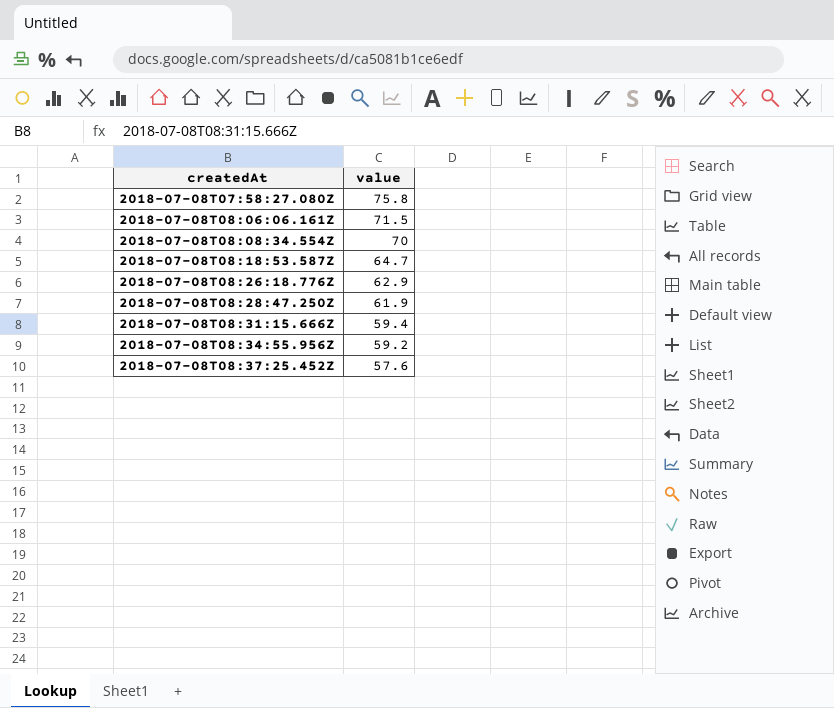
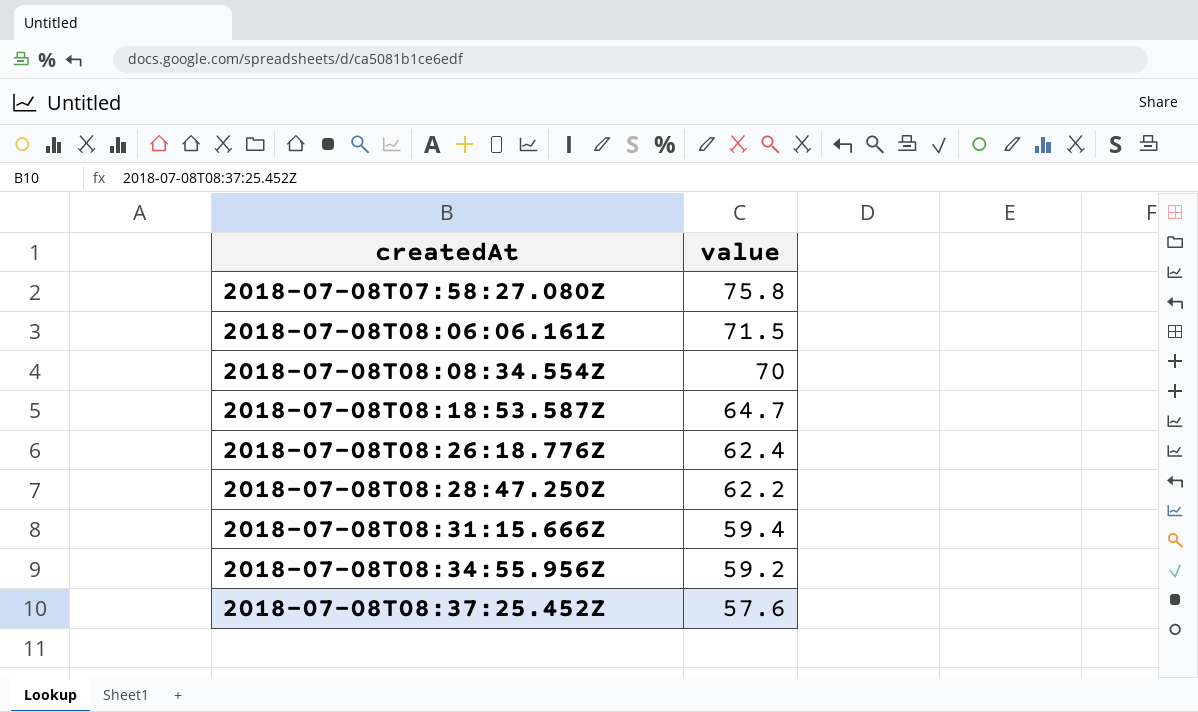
2018-07-08T08:26:18.776Z | value: 62.9 -> 62.4
2018-07-08T08:28:47.250Z | value: 61.9 -> 62.2

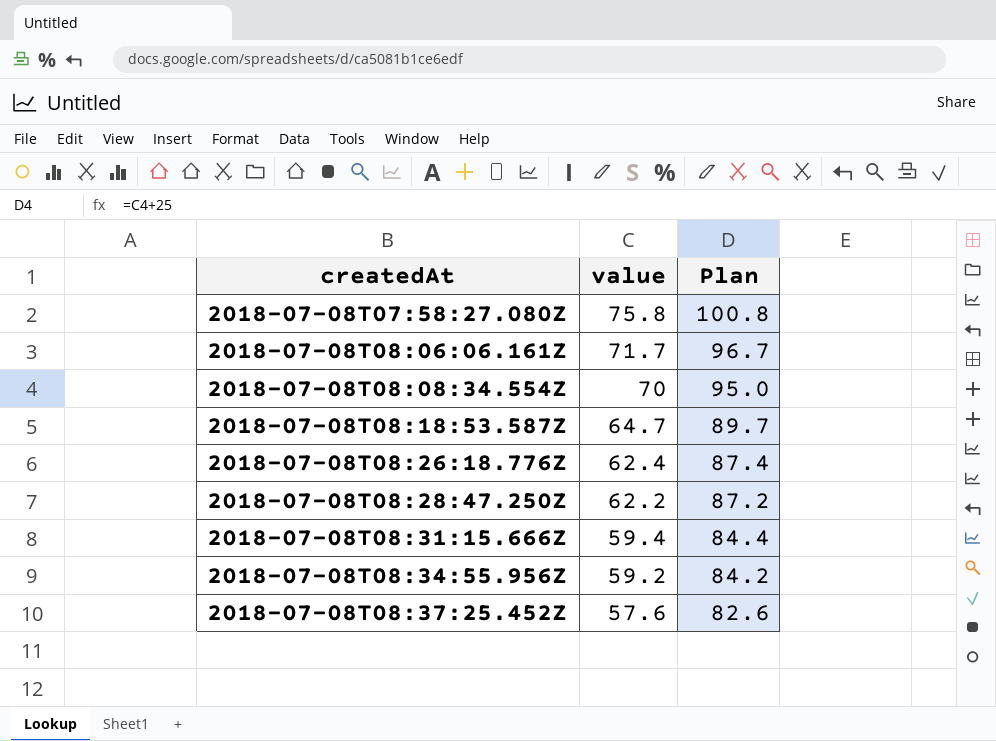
column Plan | formula: none -> [value] + 25
2018-07-08T08:06:06.161Z | value: 71.5 -> 71.7

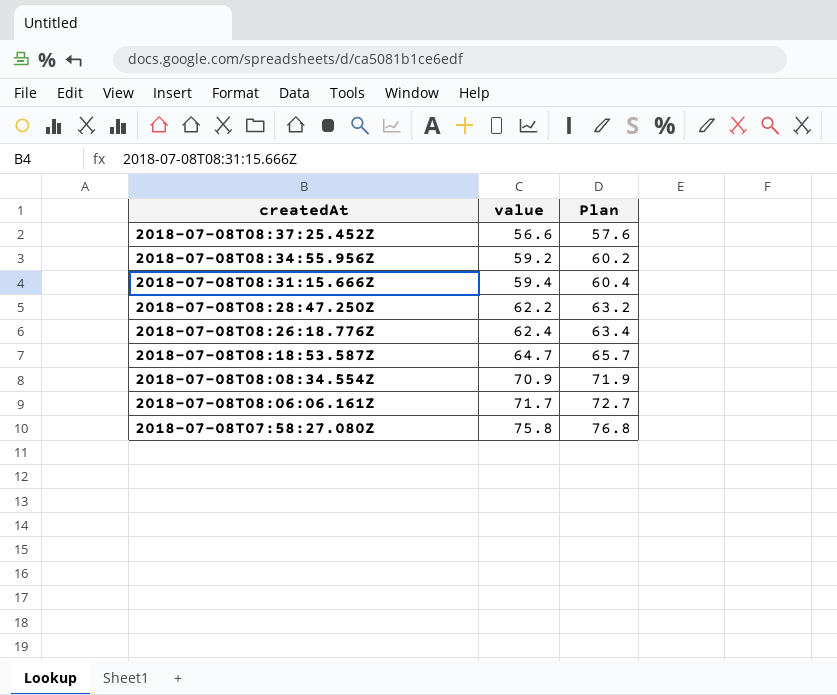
row order: createdAt ascending -> createdAt descending
column Plan | formula: [value] + 25 -> [value] + 1
2018-07-08T08:37:25.452Z | value: 57.6 -> 56.6
2018-07-08T08:08:34.554Z | value: 70 -> 70.9

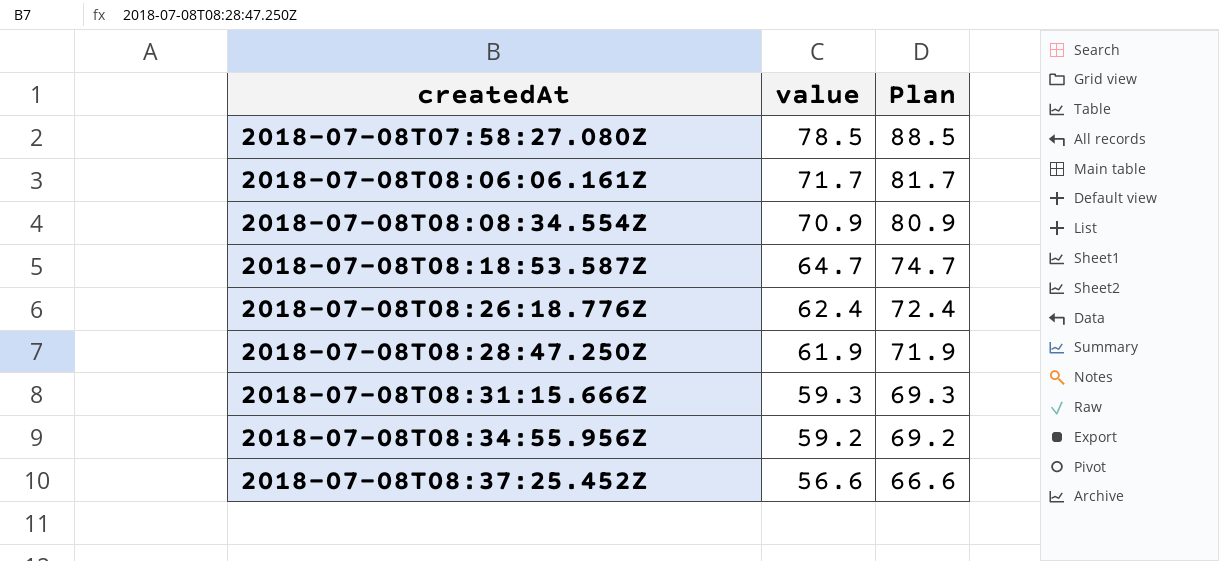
row order: createdAt descending -> createdAt ascending
column Plan | formula: [value] + 1 -> [value] + 10
2018-07-08T07:58:27.080Z | value: 75.8 -> 78.5
2018-07-08T08:28:47.250Z | value: 62.2 -> 61.9
2018-07-08T08:31:15.666Z | value: 59.4 -> 59.3

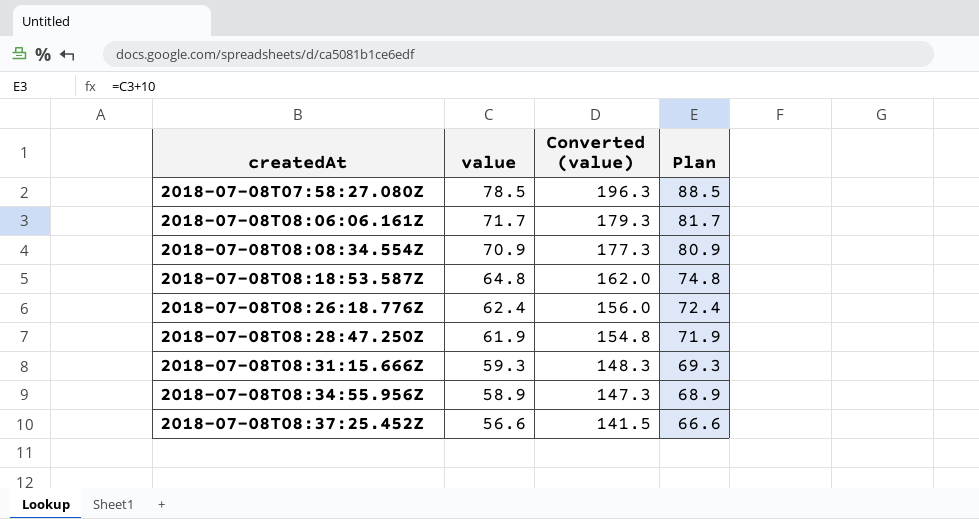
column Converted (value) | formula: none -> [value] * 2.5
2018-07-08T08:18:53.587Z | value: 64.7 -> 64.8
2018-07-08T08:18:53.587Z | Plan: 74.7 -> 74.8
2018-07-08T08:34:55.956Z | value: 59.2 -> 58.9
2018-07-08T08:34:55.956Z | Plan: 69.2 -> 68.9

